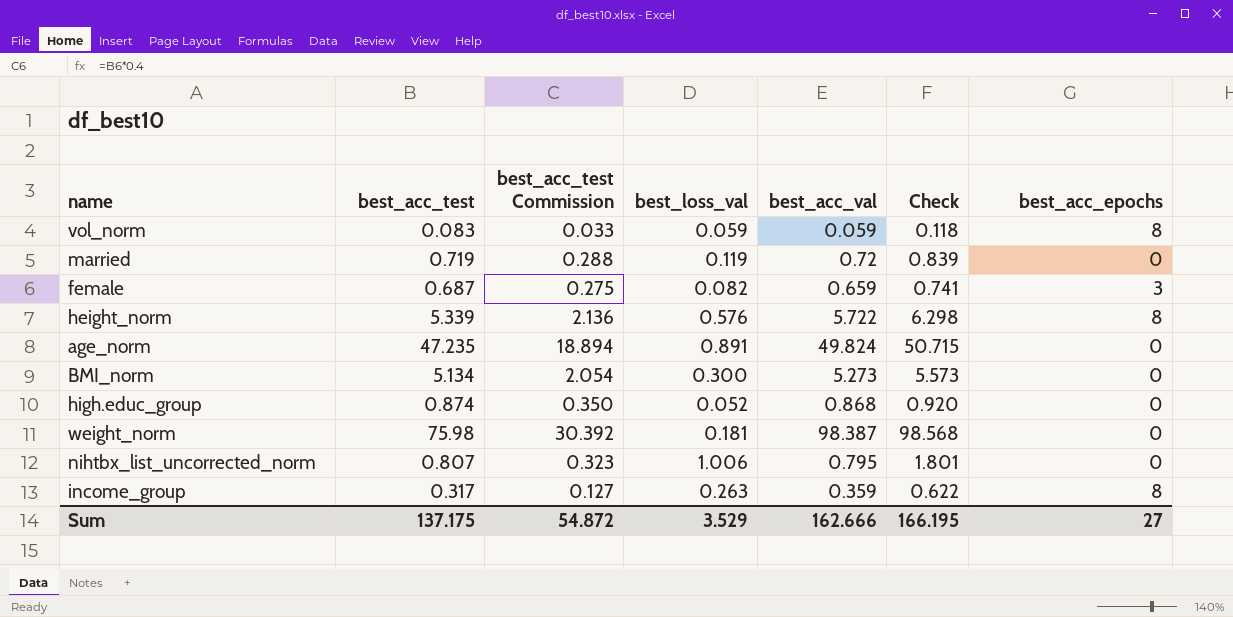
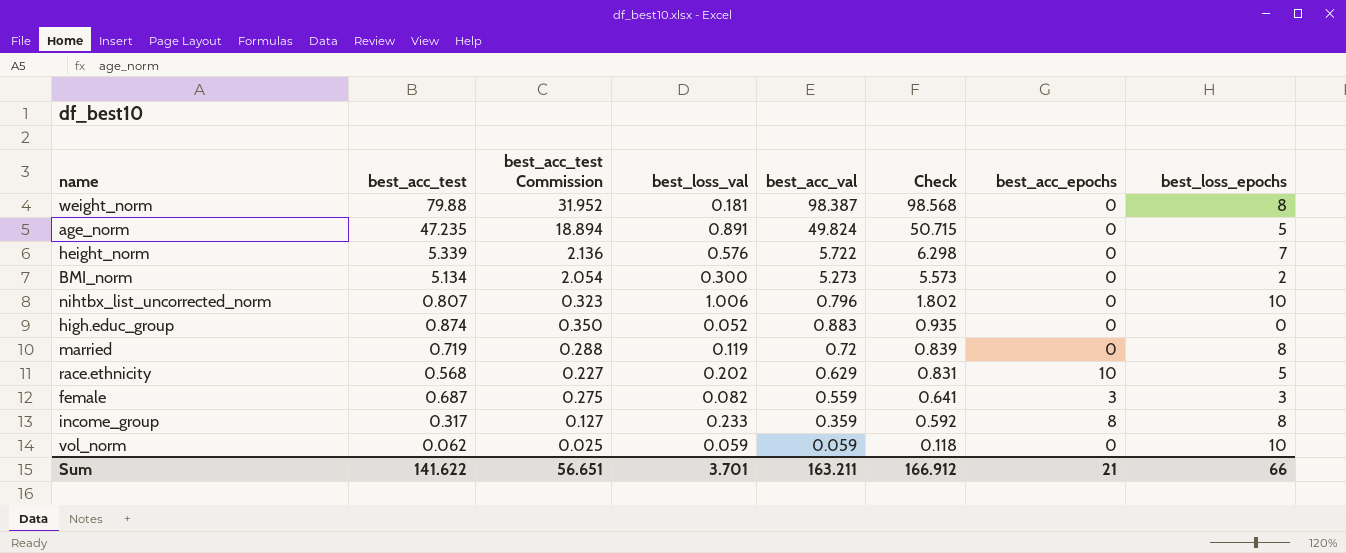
row order: none -> Check descending
column best_loss_epochs | position: none -> 8
weight_norm | best_acc_test: 75.98 -> 79.88
weight_norm | best_acc_test Commission: 30.392 -> 31.952
height_norm | best_acc_epochs: 8 -> 0
nihtbx_list_uncorrected_norm | best_acc_val: 0.795 -> 0.796
nihtbx_list_uncorrected_norm | Check: 1.801 -> 1.802
high.educ_group | best_acc_val: 0.868 -> 0.883
high.educ_group | Check: 0.920 -> 0.935
row race.ethnicity: none -> 0.568 | 0.227 | 0.202 | 0.629 | 0.831 | 10 | 5
female | best_acc_val: 0.659 -> 0.559
female | Check: 0.741 -> 0.641
income_group | best_loss_val: 0.263 -> 0.233
income_group | Check: 0.622 -> 0.592
vol_norm | best_acc_test: 0.083 -> 0.062
vol_norm | best_acc_test Commission: 0.033 -> 0.025
vol_norm | best_acc_epochs: 8 -> 0
Sum | best_acc_test: 137.175 -> 141.622
Sum | best_acc_test Commission: 54.872 -> 56.651
Sum | best_loss_val: 3.529 -> 3.701
Sum | best_acc_val: 162.666 -> 163.211
Sum | Check: 166.195 -> 166.912
Sum | best_acc_epochs: 27 -> 21

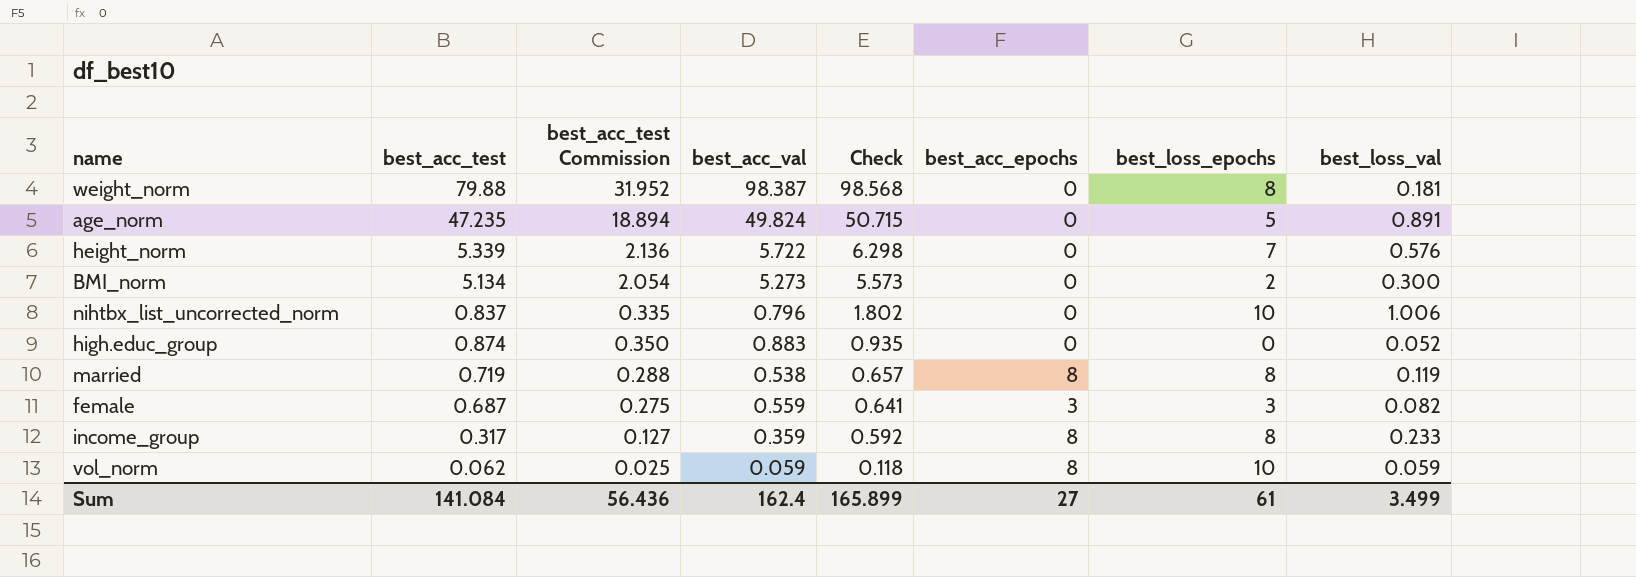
column best_loss_val | position: 4 -> 8
row race.ethnicity: 0.568 | 0.227 | 0.202 | 0.629 | 0.831 | 10 | 5 -> none
nihtbx_list_uncorrected_norm | best_acc_test: 0.807 -> 0.837
nihtbx_list_uncorrected_norm | best_acc_test Commission: 0.323 -> 0.335
married | best_acc_val: 0.72 -> 0.538
married | Check: 0.839 -> 0.657
married | best_acc_epochs: 0 -> 8
vol_norm | best_acc_epochs: 0 -> 8
Sum | best_acc_test: 141.622 -> 141.084
Sum | best_acc_test Commission: 56.651 -> 56.436
Sum | best_acc_val: 163.211 -> 162.4
Sum | Check: 166.912 -> 165.899
Sum | best_acc_epochs: 21 -> 27
Sum | best_loss_epochs: 66 -> 61
Sum | best_loss_val: 3.701 -> 3.499

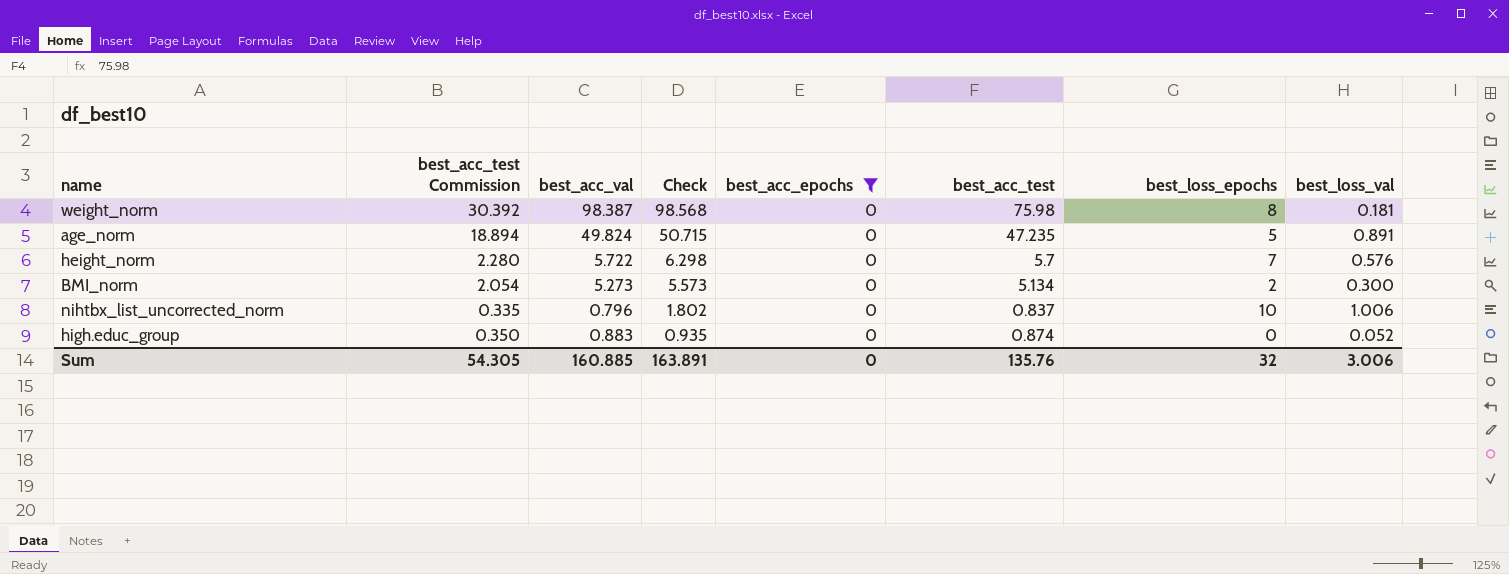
filter: none -> best_acc_epochs = 0
column best_acc_test | position: 2 -> 6
weight_norm | best_acc_test Commission: 31.952 -> 30.392
weight_norm | best_acc_test: 79.88 -> 75.98
height_norm | best_acc_test Commission: 2.136 -> 2.280
height_norm | best_acc_test: 5.339 -> 5.7
Sum | best_acc_test Commission: 56.436 -> 54.305
Sum | best_acc_val: 162.4 -> 160.885
Sum | Check: 165.899 -> 163.891
Sum | best_acc_epochs: 27 -> 0
Sum | best_acc_test: 141.084 -> 135.76
Sum | best_loss_epochs: 61 -> 32
Sum | best_loss_val: 3.499 -> 3.006

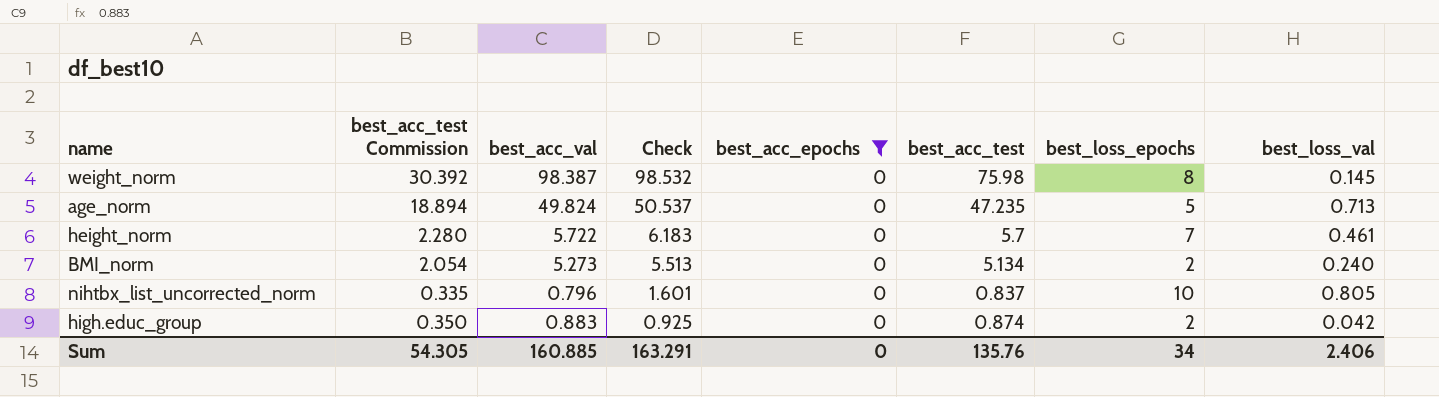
weight_norm | Check: 98.568 -> 98.532
weight_norm | best_loss_val: 0.181 -> 0.145
age_norm | Check: 50.715 -> 50.537
age_norm | best_loss_val: 0.891 -> 0.713
height_norm | Check: 6.298 -> 6.183
height_norm | best_loss_val: 0.576 -> 0.461
BMI_norm | Check: 5.573 -> 5.513
BMI_norm | best_loss_val: 0.300 -> 0.240
nihtbx_list_uncorrected_norm | Check: 1.802 -> 1.601
nihtbx_list_uncorrected_norm | best_loss_val: 1.006 -> 0.805
high.educ_group | Check: 0.935 -> 0.925
high.educ_group | best_loss_epochs: 0 -> 2
high.educ_group | best_loss_val: 0.052 -> 0.042
Sum | Check: 163.891 -> 163.291
Sum | best_loss_epochs: 32 -> 34
Sum | best_loss_val: 3.006 -> 2.406

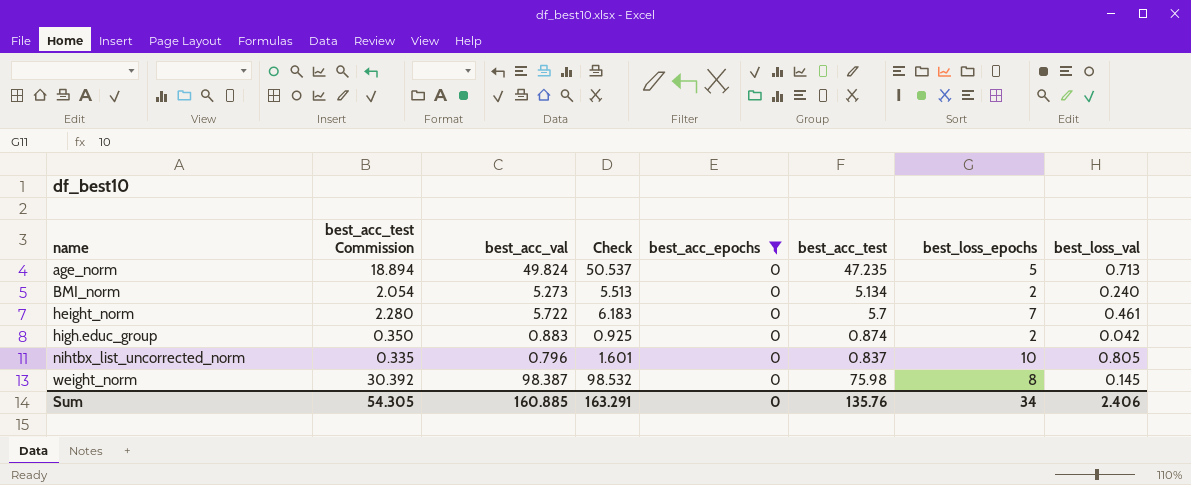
row order: Check descending -> name ascending

